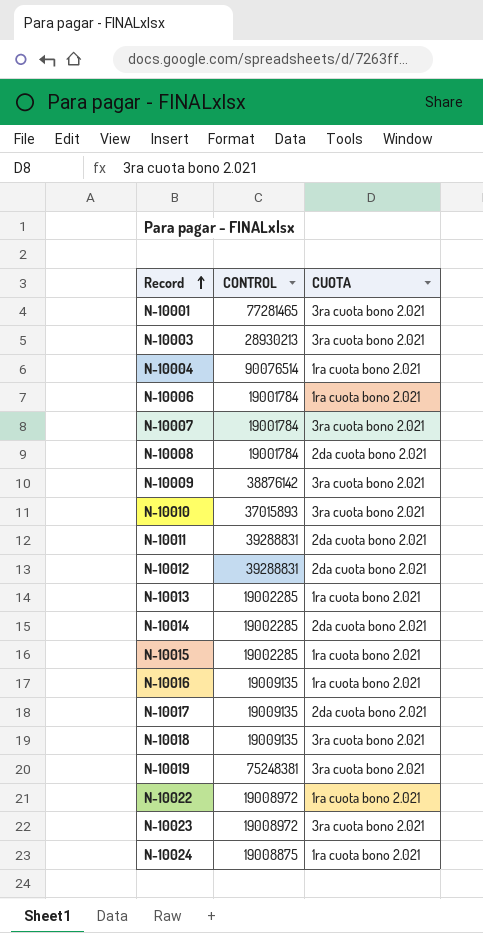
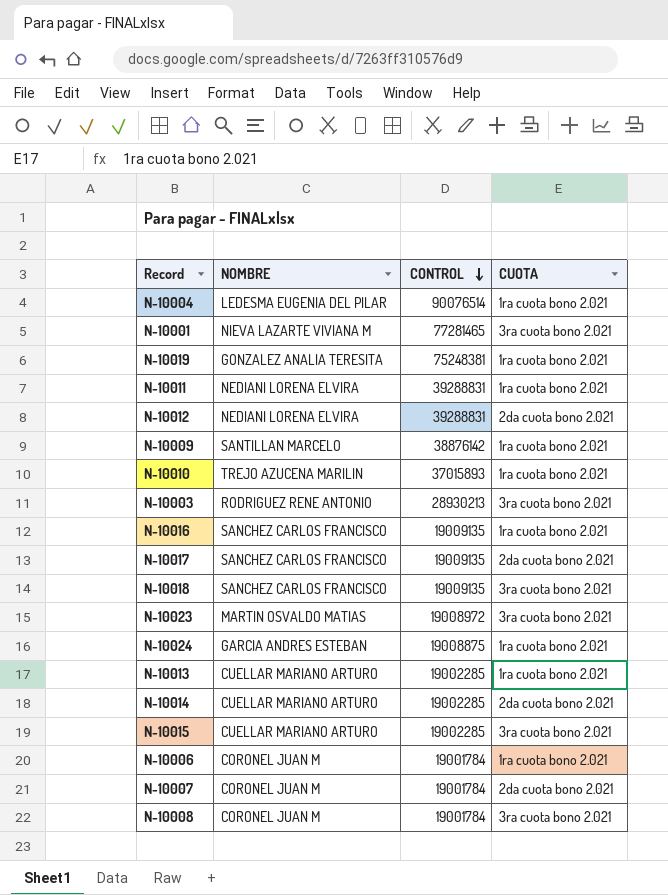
row order: Record ascending -> CONTROL descending
column NOMBRE | position: none -> 2
row N-10022: 19008972 | 1ra cuota bono 2.021 -> none
N-10019 | CUOTA: 3ra cuota bono 2.021 -> 1ra cuota bono 2.021
N-10011 | CUOTA: 2da cuota bono 2.021 -> 1ra cuota bono 2.021
N-10009 | CUOTA: 3ra cuota bono 2.021 -> 1ra cuota bono 2.021
N-10010 | CUOTA: 3ra cuota bono 2.021 -> 1ra cuota bono 2.021
N-10015 | CUOTA: 1ra cuota bono 2.021 -> 3ra cuota bono 2.021
N-10007 | CUOTA: 3ra cuota bono 2.021 -> 2da cuota bono 2.021
N-10008 | CUOTA: 2da cuota bono 2.021 -> 3ra cuota bono 2.021

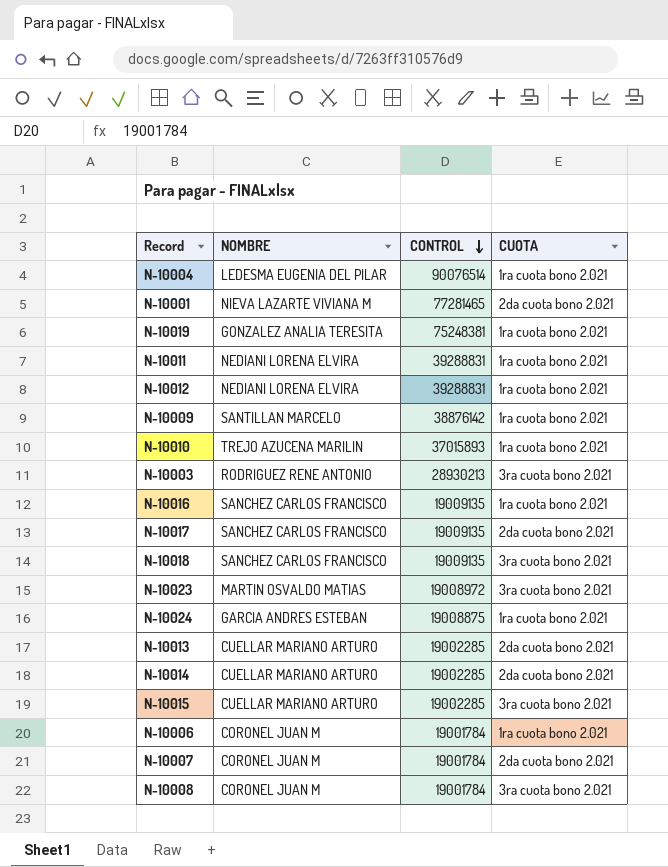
N-10001 | CUOTA: 3ra cuota bono 2.021 -> 2da cuota bono 2.021
N-10012 | CUOTA: 2da cuota bono 2.021 -> 1ra cuota bono 2.021
N-10013 | CUOTA: 1ra cuota bono 2.021 -> 2da cuota bono 2.021

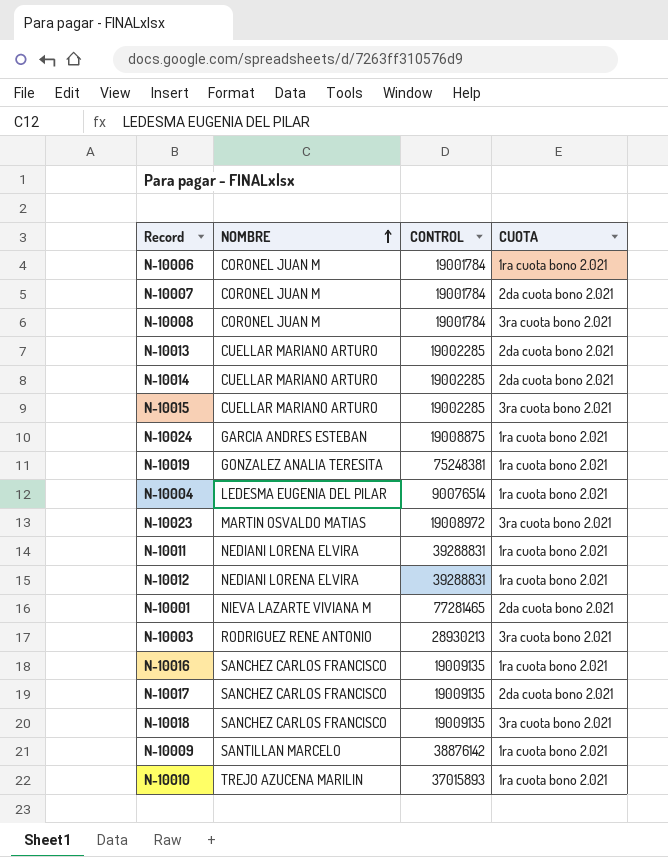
row order: CONTROL descending -> NOMBRE ascending

